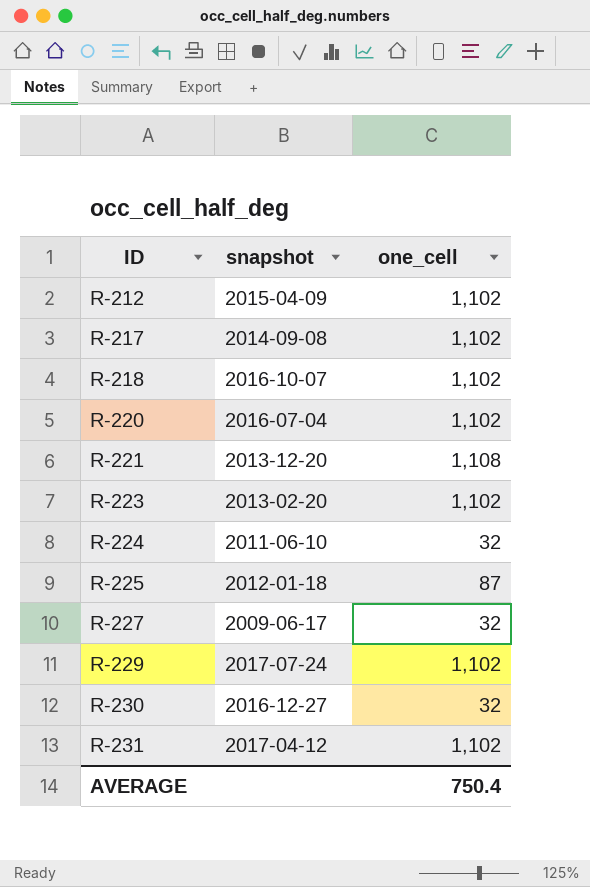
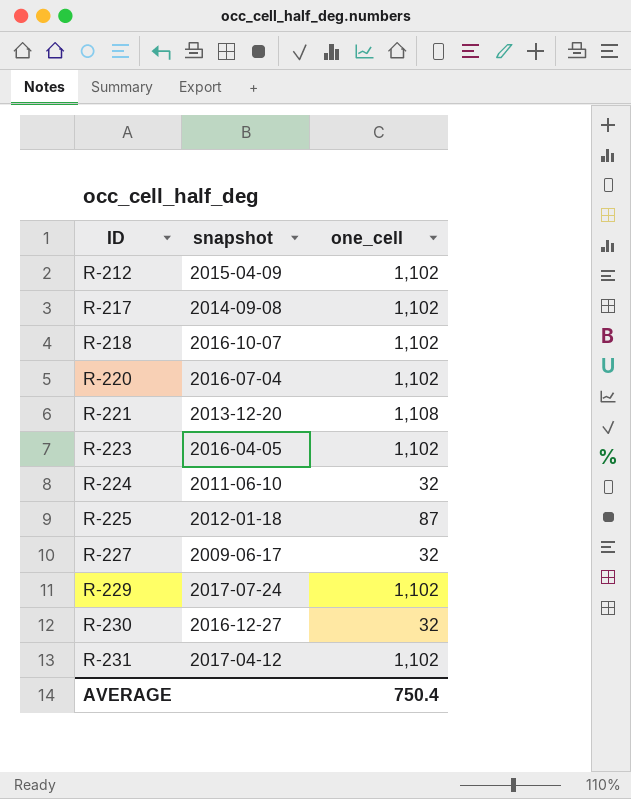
R-223 | snapshot: 2013-02-20 -> 2016-04-05

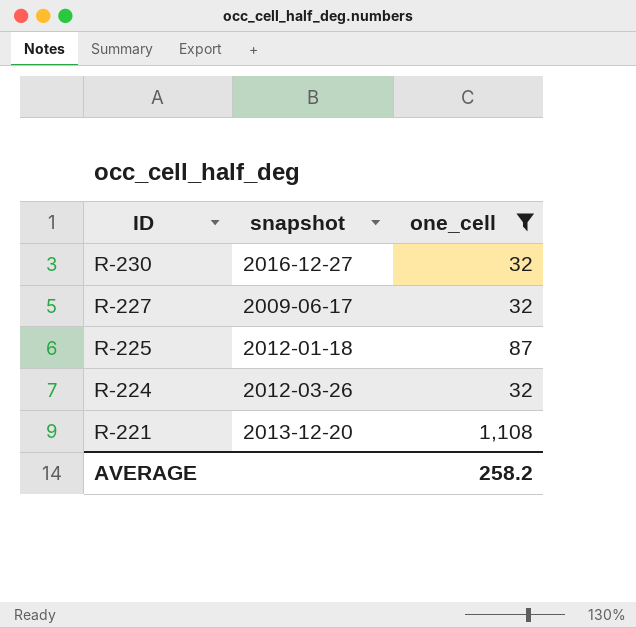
filter: none -> one_cell != 1,102
row order: ID ascending -> ID descending
R-224 | snapshot: 2011-06-10 -> 2012-03-26
AVERAGE | one_cell: 750.4 -> 258.2

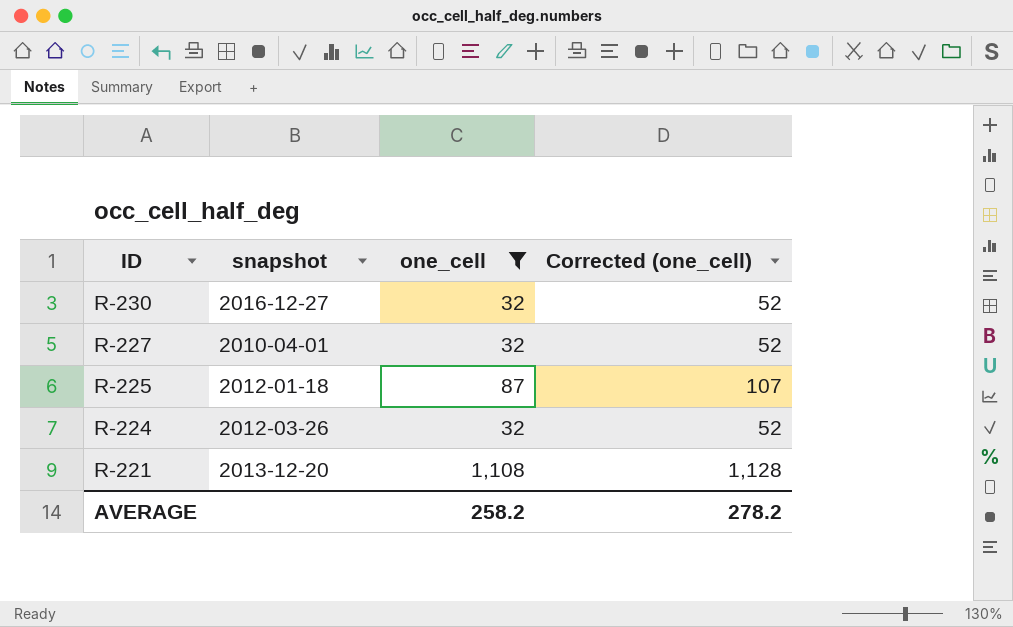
column Corrected (one_cell) | formula: none -> [one_cell] + 20
R-227 | snapshot: 2009-06-17 -> 2010-04-01

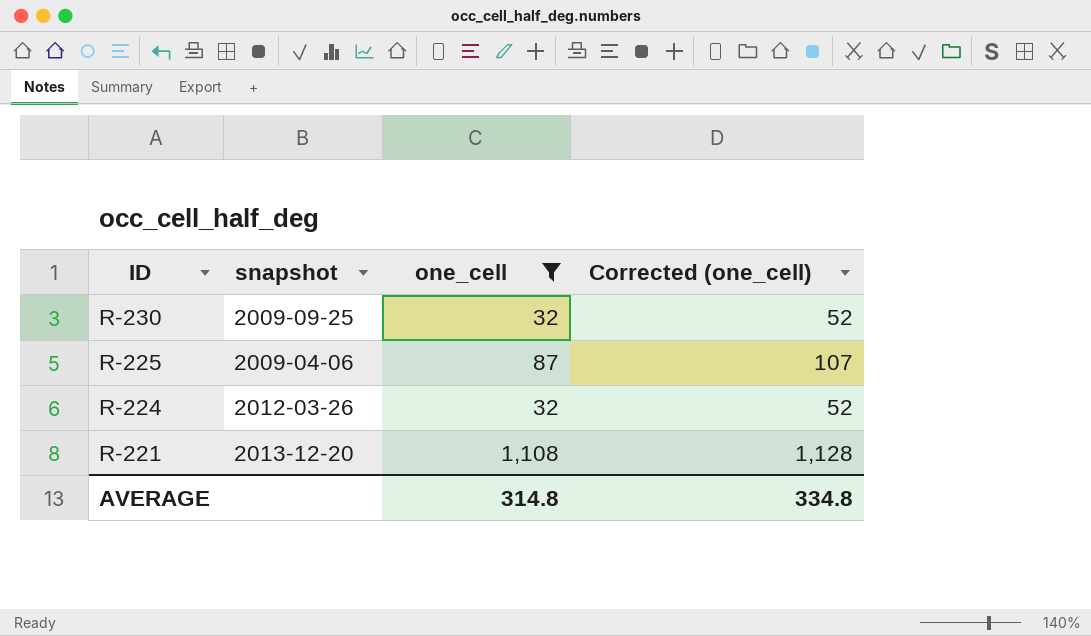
row R-227: 2010-04-01 | 32 | 52 -> none
R-230 | snapshot: 2016-12-27 -> 2009-09-25
R-225 | snapshot: 2012-01-18 -> 2009-04-06
AVERAGE | one_cell: 258.2 -> 314.8
AVERAGE | Corrected (one_cell): 278.2 -> 334.8

